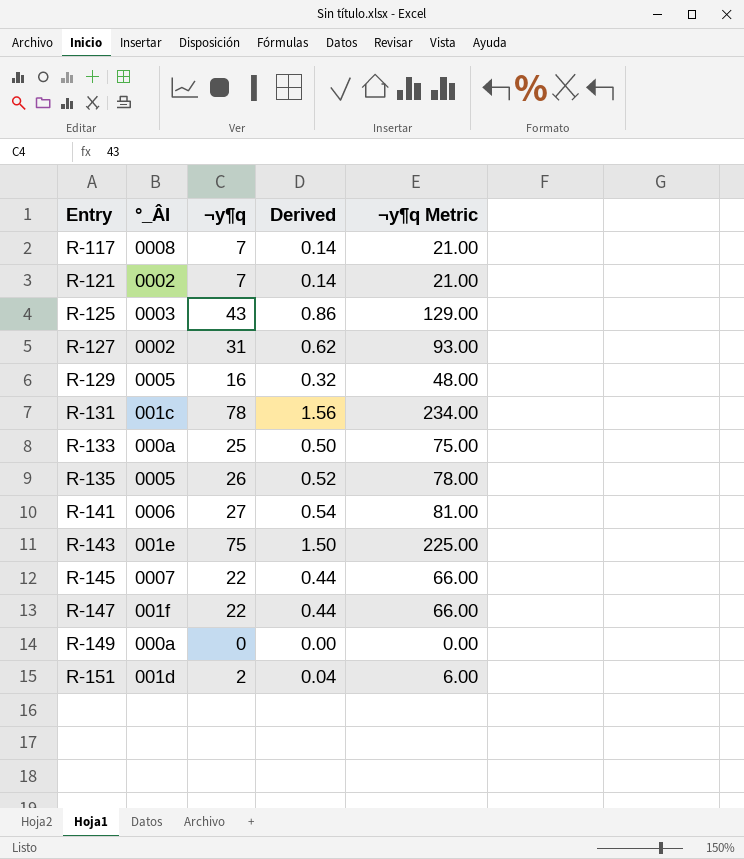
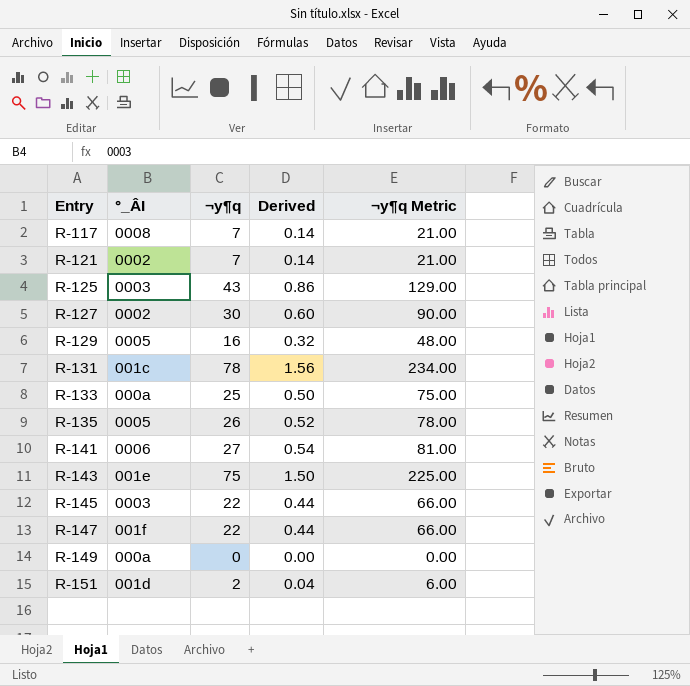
R-127 | ¬y¶q: 31 -> 30
R-127 | Derived: 0.62 -> 0.60
R-127 | ¬y¶q Metric: 93.00 -> 90.00
R-145 | °_ÂI: 0007 -> 0003

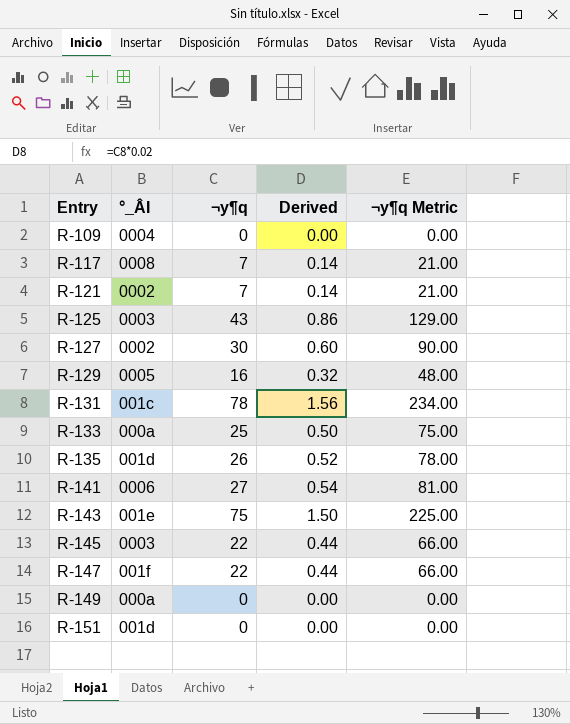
row R-109: none -> 0004 | 0 | 0.00 | 0.00
R-135 | °_ÂI: 0005 -> 001d
R-151 | ¬y¶q: 2 -> 0
R-151 | Derived: 0.04 -> 0.00
R-151 | ¬y¶q Metric: 6.00 -> 0.00

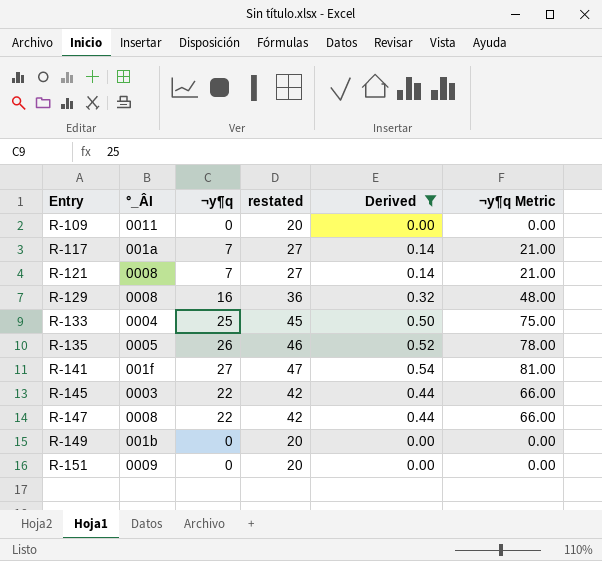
filter: none -> Derived <= 0.54
column restated | formula: none -> [¬y¶q] + 20
R-109 | °_ÂI: 0004 -> 0011
R-117 | °_ÂI: 0008 -> 001a
R-121 | °_ÂI: 0002 -> 0008
R-129 | °_ÂI: 0005 -> 0008
R-133 | °_ÂI: 000a -> 0004
R-135 | °_ÂI: 001d -> 0005
R-141 | °_ÂI: 0006 -> 001f
R-147 | °_ÂI: 001f -> 0008
R-149 | °_ÂI: 000a -> 001b
R-151 | °_ÂI: 001d -> 0009

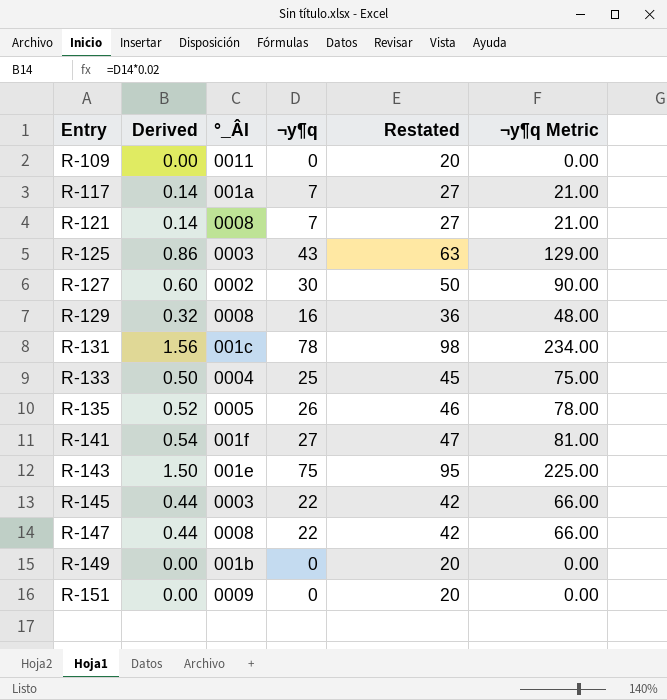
filter: Derived <= 0.54 -> none
column Derived | position: 5 -> 2
column name: restated -> Restated

